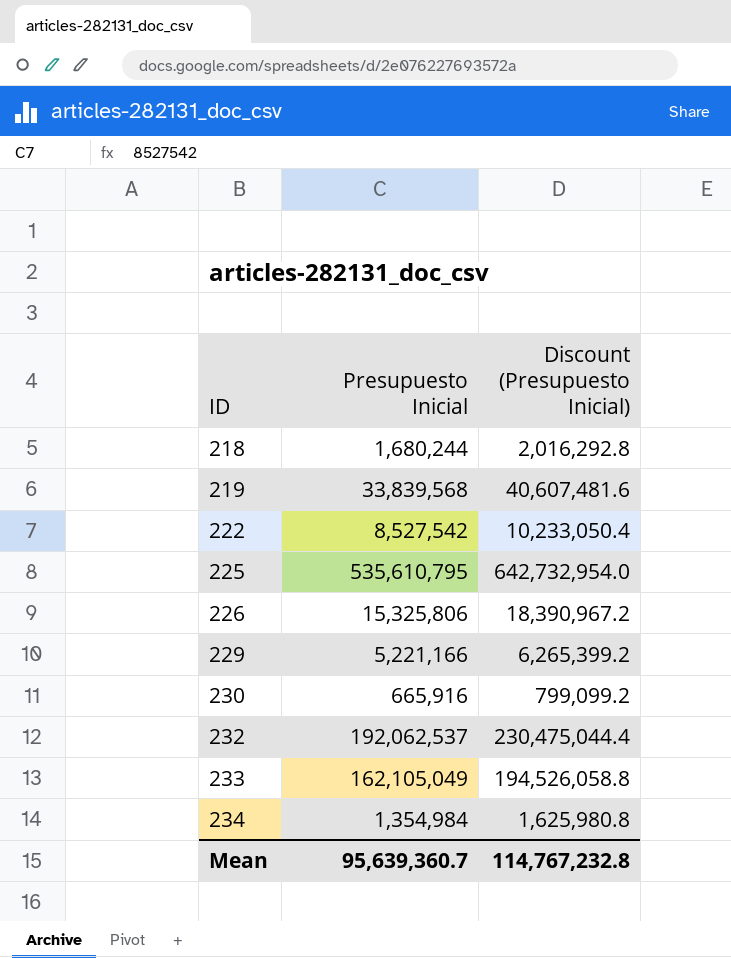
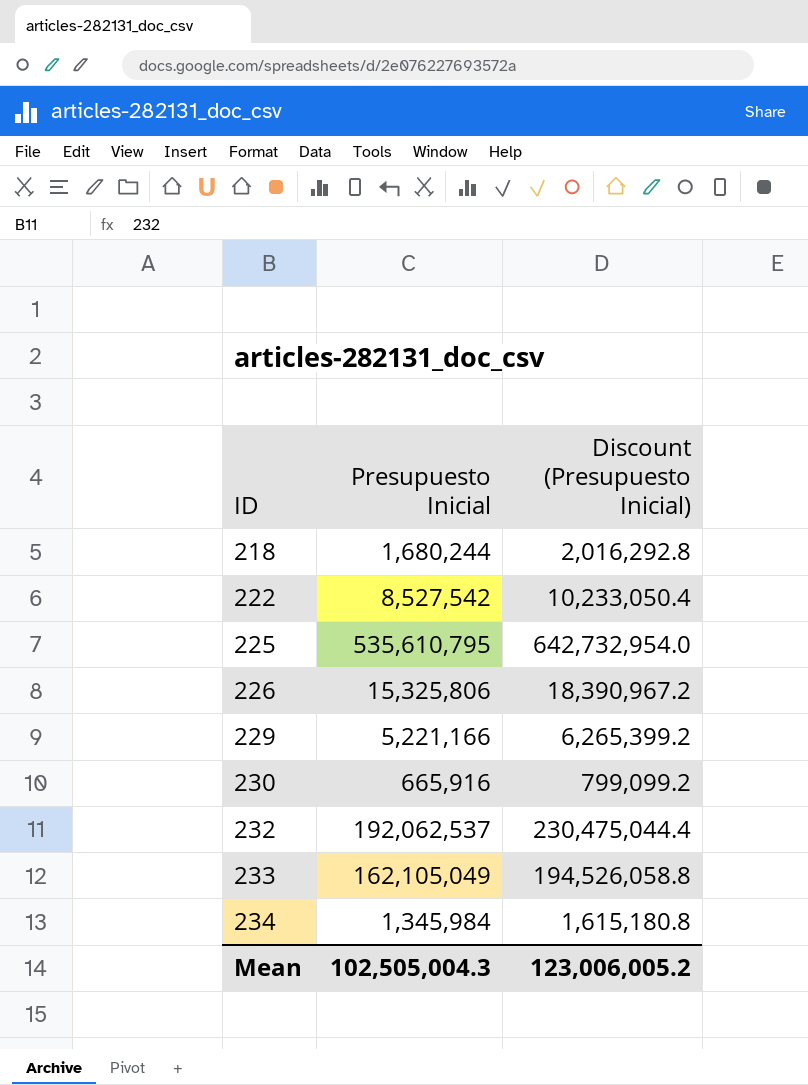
row 219: 33,839,568 | 40,607,481.6 -> none
234 | Presupuesto Inicial: 1,354,984 -> 1,345,984
234 | Discount (Presupuesto Inicial): 1,625,980.8 -> 1,615,180.8
Mean | Presupuesto Inicial: 95,639,360.7 -> 102,505,004.3
Mean | Discount (Presupuesto Inicial): 114,767,232.8 -> 123,006,005.2

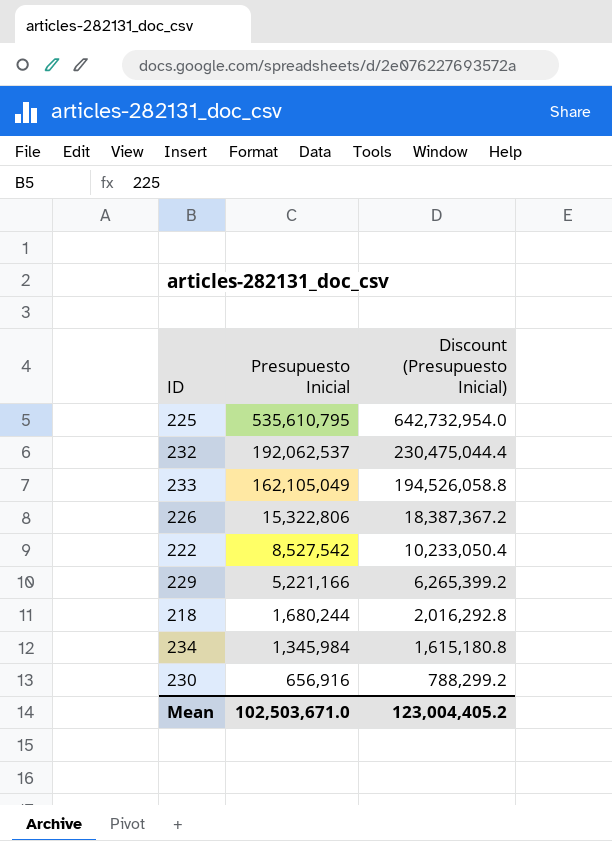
row order: ID ascending -> Presupuesto Inicial descending
226 | Presupuesto Inicial: 15,325,806 -> 15,322,806
226 | Discount (Presupuesto Inicial): 18,390,967.2 -> 18,387,367.2
230 | Presupuesto Inicial: 665,916 -> 656,916
230 | Discount (Presupuesto Inicial): 799,099.2 -> 788,299.2
Mean | Presupuesto Inicial: 102,505,004.3 -> 102,503,671.0
Mean | Discount (Presupuesto Inicial): 123,006,005.2 -> 123,004,405.2

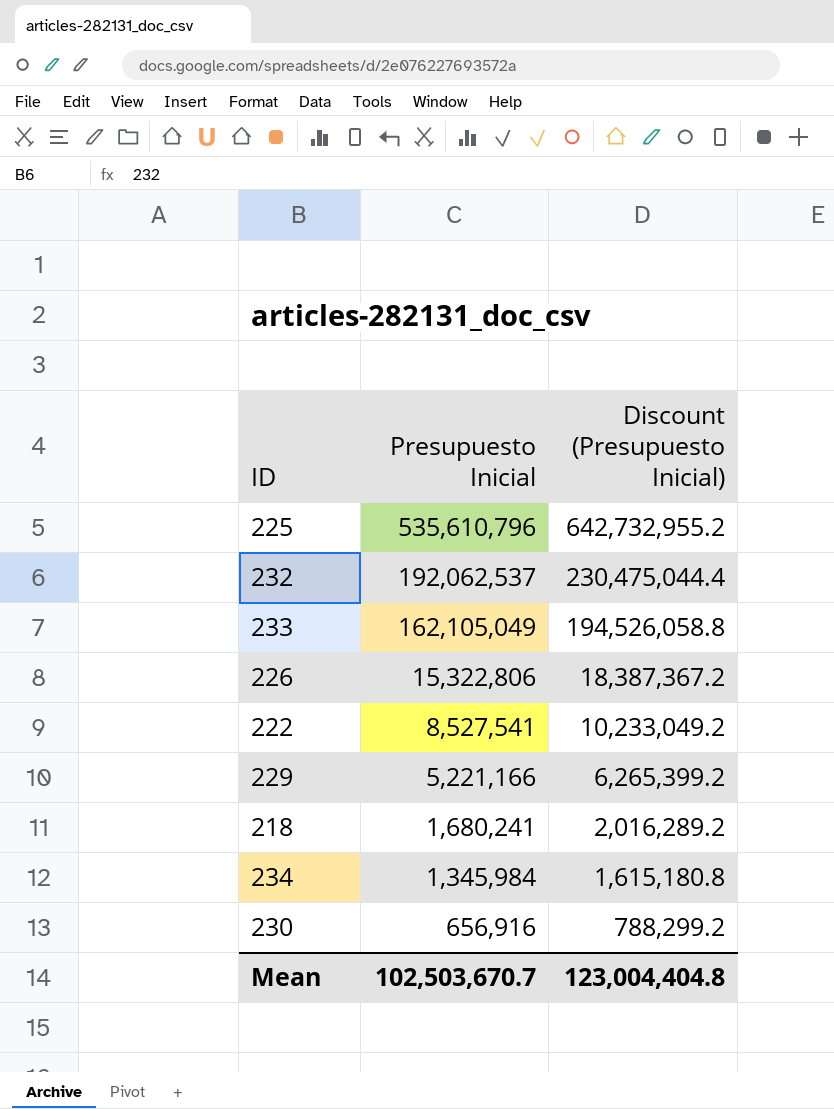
225 | Presupuesto Inicial: 535,610,795 -> 535,610,796
225 | Discount (Presupuesto Inicial): 642,732,954.0 -> 642,732,955.2
222 | Presupuesto Inicial: 8,527,542 -> 8,527,541
222 | Discount (Presupuesto Inicial): 10,233,050.4 -> 10,233,049.2
218 | Presupuesto Inicial: 1,680,244 -> 1,680,241
218 | Discount (Presupuesto Inicial): 2,016,292.8 -> 2,016,289.2
Mean | Presupuesto Inicial: 102,503,671.0 -> 102,503,670.7
Mean | Discount (Presupuesto Inicial): 123,004,405.2 -> 123,004,404.8

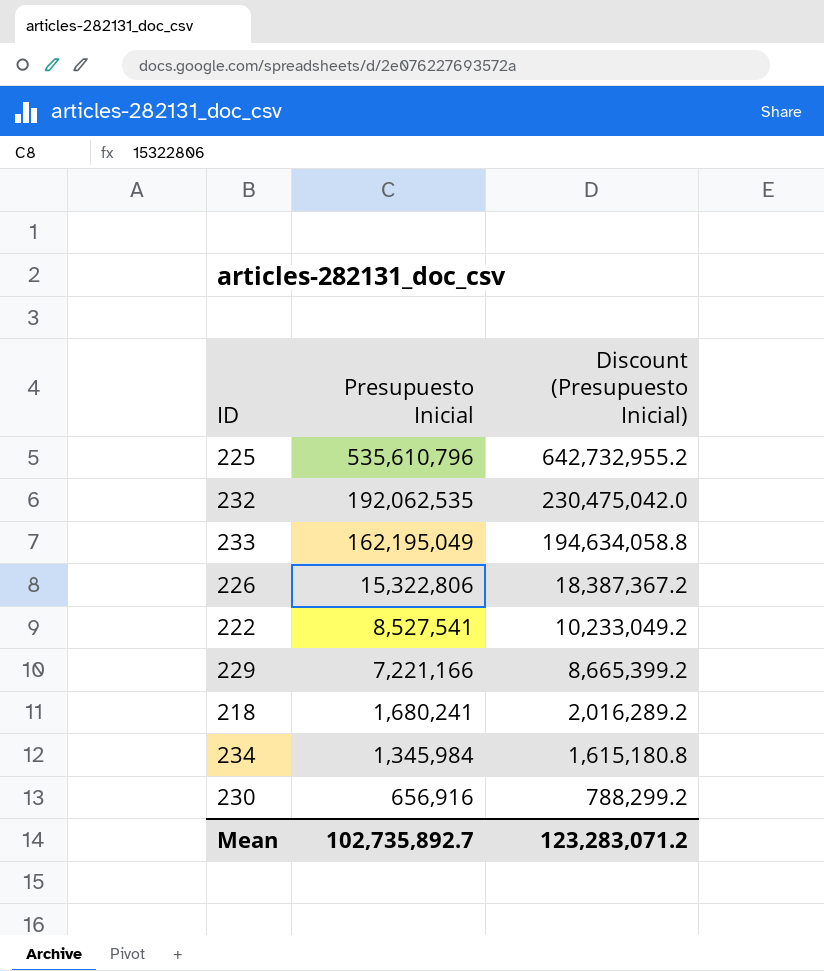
232 | Presupuesto Inicial: 192,062,537 -> 192,062,535
232 | Discount (Presupuesto Inicial): 230,475,044.4 -> 230,475,042.0
233 | Presupuesto Inicial: 162,105,049 -> 162,195,049
233 | Discount (Presupuesto Inicial): 194,526,058.8 -> 194,634,058.8
229 | Presupuesto Inicial: 5,221,166 -> 7,221,166
229 | Discount (Presupuesto Inicial): 6,265,399.2 -> 8,665,399.2
Mean | Presupuesto Inicial: 102,503,670.7 -> 102,735,892.7
Mean | Discount (Presupuesto Inicial): 123,004,404.8 -> 123,283,071.2

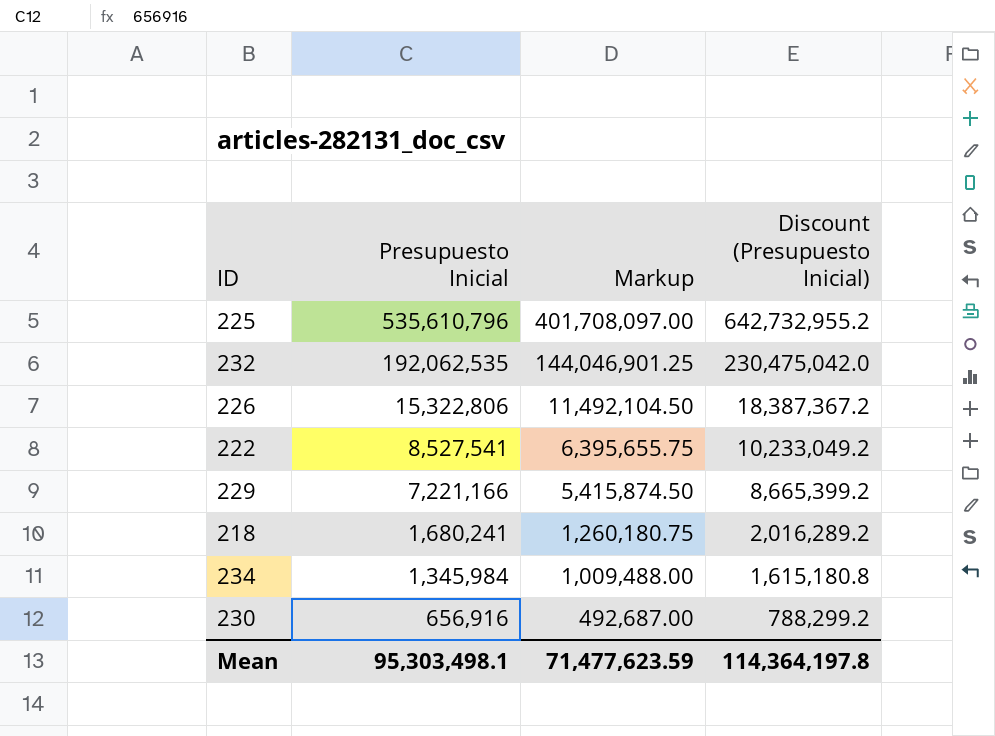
column Markup | formula: none -> [Presupuesto Inicial] * 0.75
row 233: 162,195,049 | 194,634,058.8 -> none
Mean | Presupuesto Inicial: 102,735,892.7 -> 95,303,498.1
Mean | Discount (Presupuesto Inicial): 123,283,071.2 -> 114,364,197.8

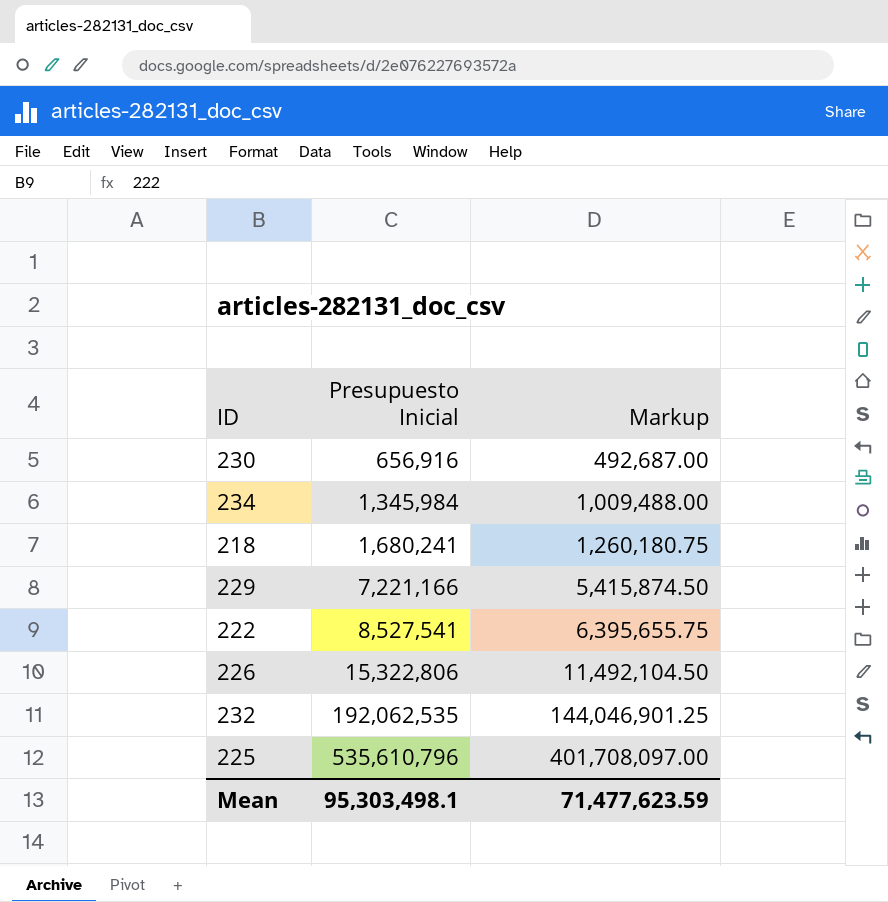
row order: Presupuesto Inicial descending -> Presupuesto Inicial ascending
column Discount (Presupuesto Inicial) | formula: [Presupuesto Inicial] * 1.2 -> none

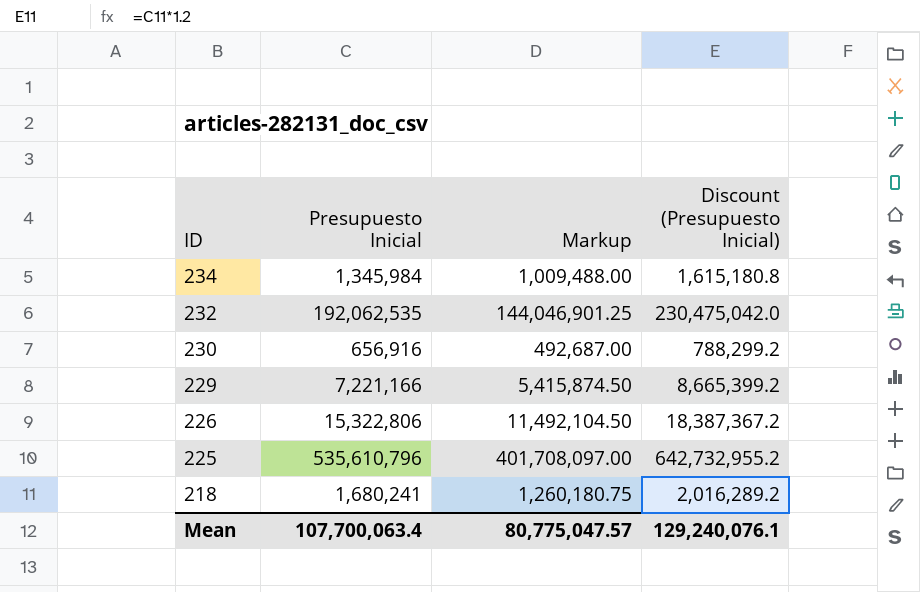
row order: Presupuesto Inicial ascending -> ID descending
column Discount (Presupuesto Inicial) | formula: none -> [Presupuesto Inicial] * 1.2
row 222: 8,527,541 | 6,395,655.75 -> none
Mean | Presupuesto Inicial: 95,303,498.1 -> 107,700,063.4
Mean | Markup: 71,477,623.59 -> 80,775,047.57

